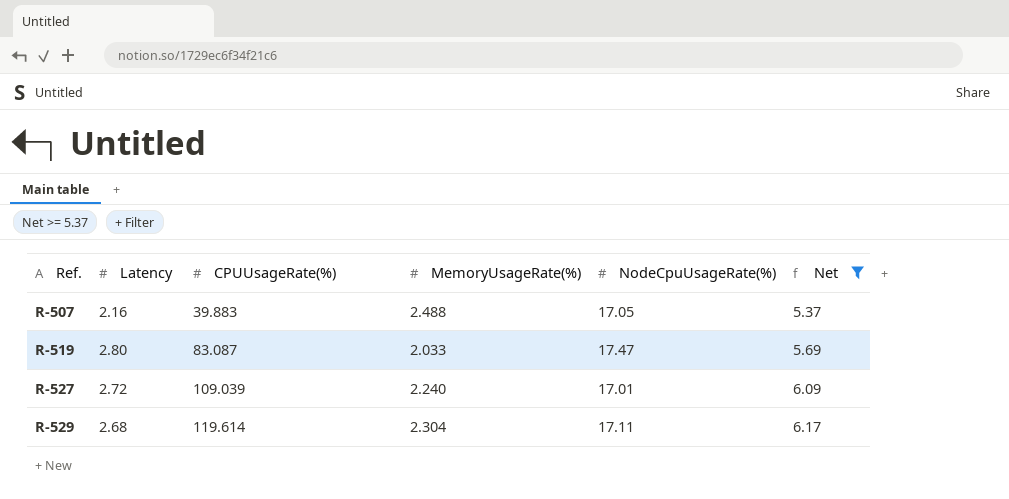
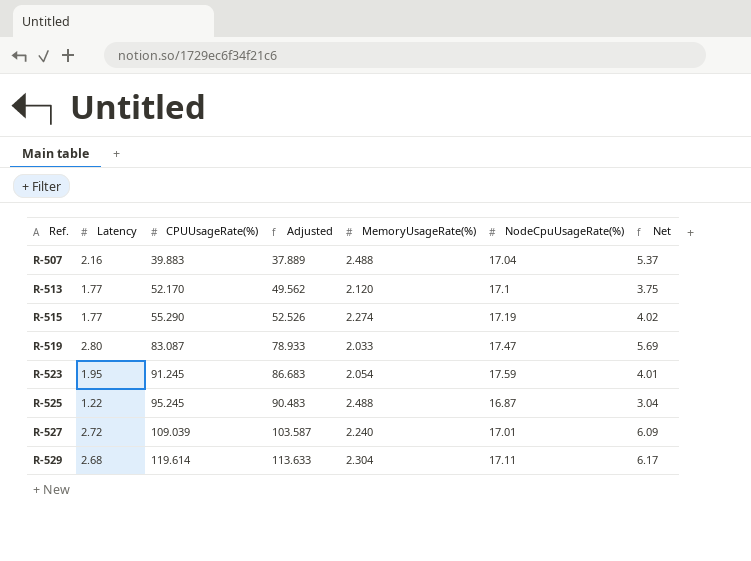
filter: Net >= 5.37 -> none
column Adjusted | formula: none -> [CPUUsageRate(%)] * 0.95
R-507 | NodeCpuUsageRate(%): 17.05 -> 17.04

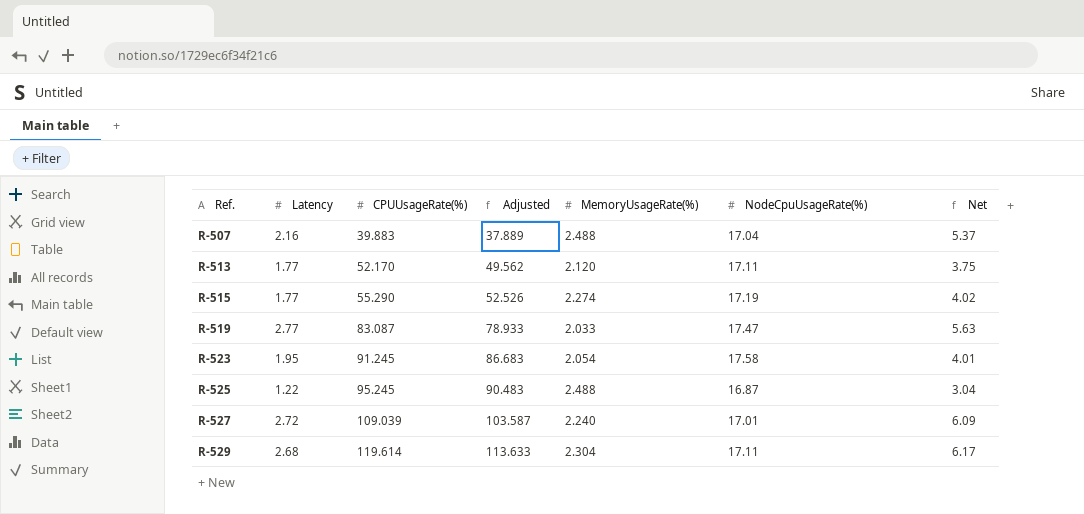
R-513 | NodeCpuUsageRate(%): 17.1 -> 17.11
R-519 | Latency: 2.80 -> 2.77
R-519 | Net: 5.69 -> 5.63
R-523 | NodeCpuUsageRate(%): 17.59 -> 17.58

